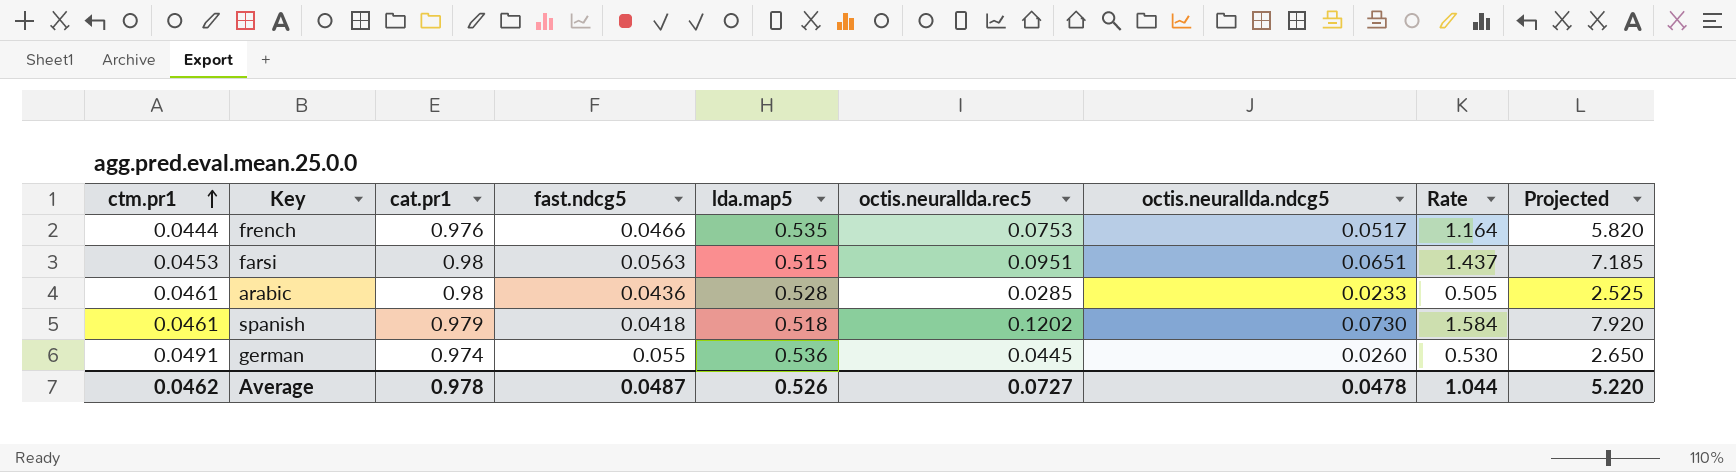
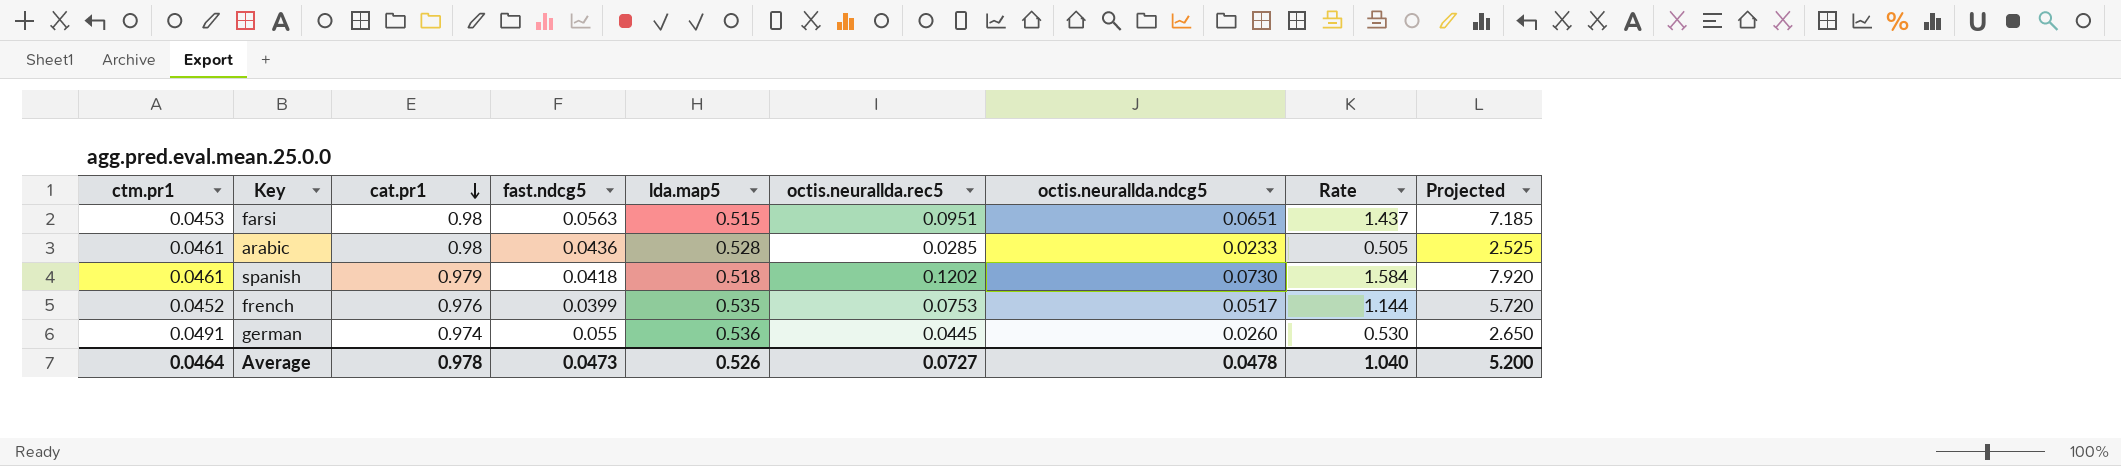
row order: ctm.pr1 ascending -> cat.pr1 descending
french | ctm.pr1: 0.0444 -> 0.0452
french | fast.ndcg5: 0.0466 -> 0.0399
french | Rate: 1.164 -> 1.144
french | Projected: 5.820 -> 5.720
Average | ctm.pr1: 0.0462 -> 0.0464
Average | fast.ndcg5: 0.0487 -> 0.0473
Average | Rate: 1.044 -> 1.040
Average | Projected: 5.220 -> 5.200

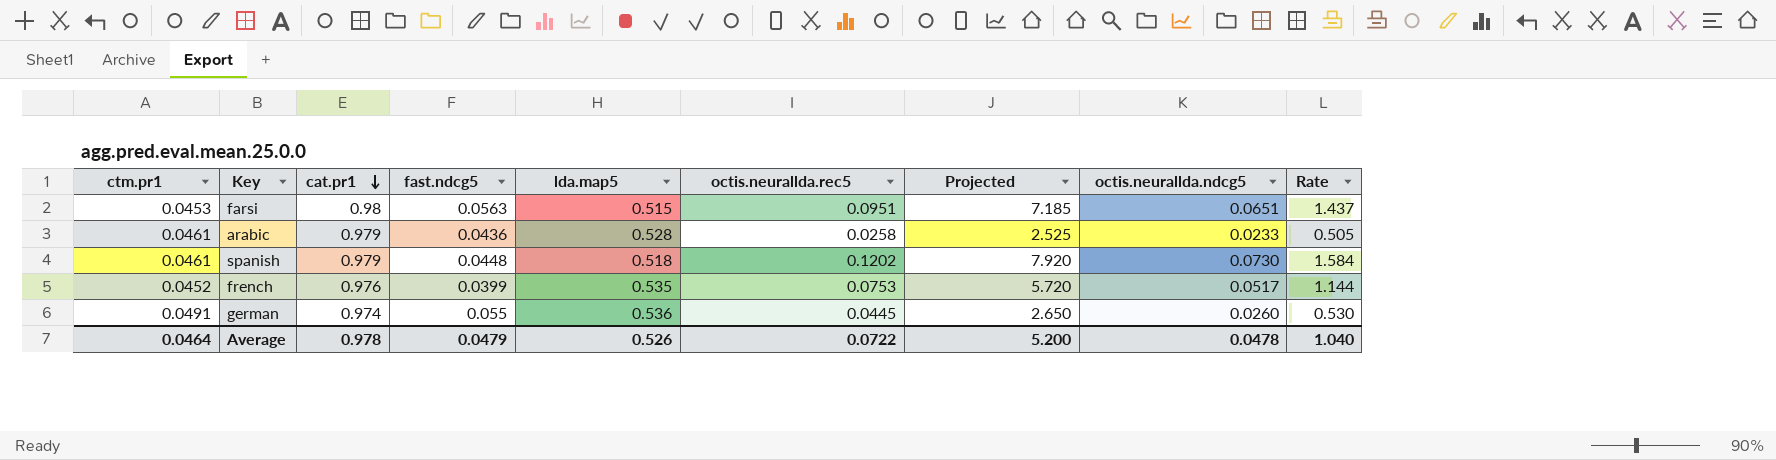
column Projected | position: 9 -> 7
arabic | cat.pr1: 0.98 -> 0.979
arabic | octis.neurallda.rec5: 0.0285 -> 0.0258
spanish | fast.ndcg5: 0.0418 -> 0.0448
Average | fast.ndcg5: 0.0473 -> 0.0479
Average | octis.neurallda.rec5: 0.0727 -> 0.0722

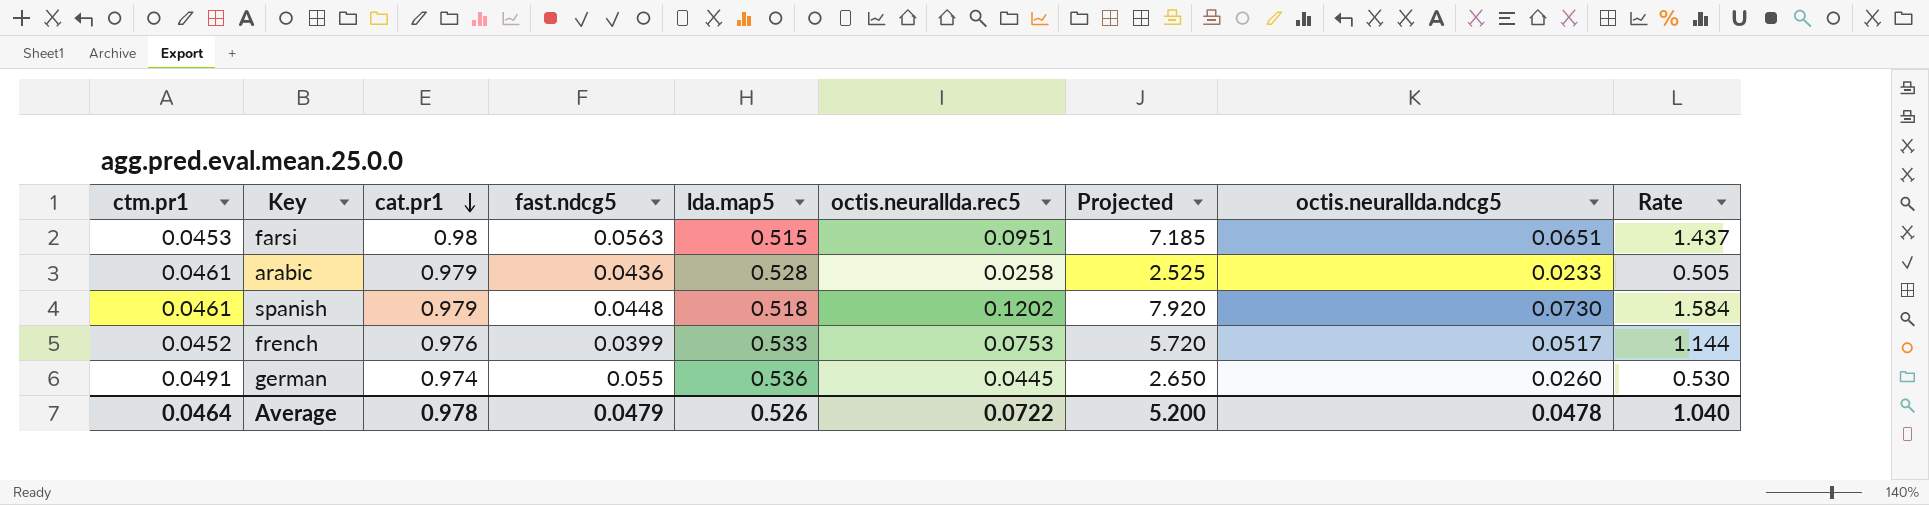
french | lda.map5: 0.535 -> 0.533

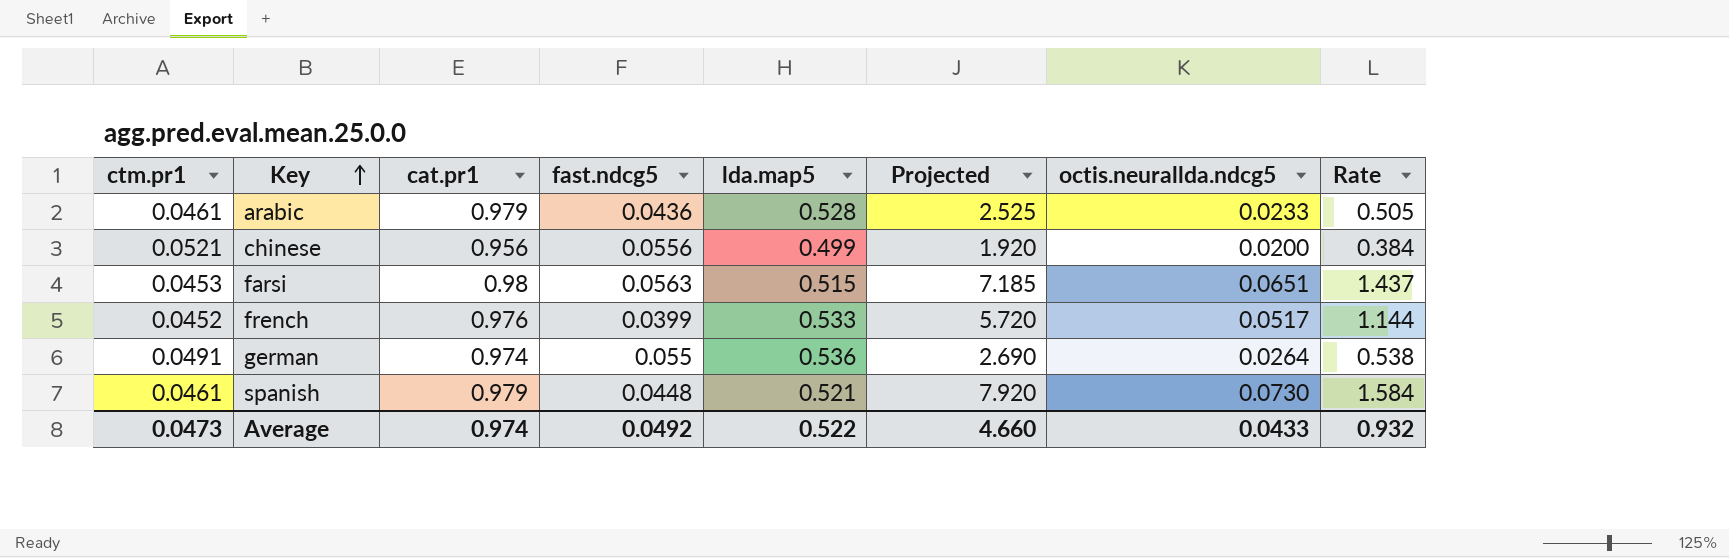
row order: cat.pr1 descending -> Key ascending
column octis.neurallda.rec5 | position: 6 -> none
row chinese: none -> 0.0521 | 0.956 | 0.0556 | 0.499 | 1.920 | 0.0200 | 0.384
german | Projected: 2.650 -> 2.690
german | octis.neurallda.ndcg5: 0.0260 -> 0.0264
german | Rate: 0.530 -> 0.538
spanish | lda.map5: 0.518 -> 0.521
Average | ctm.pr1: 0.0464 -> 0.0473
Average | cat.pr1: 0.978 -> 0.974
Average | fast.ndcg5: 0.0479 -> 0.0492
Average | lda.map5: 0.526 -> 0.522
Average | Projected: 5.200 -> 4.660
Average | octis.neurallda.ndcg5: 0.0478 -> 0.0433
Average | Rate: 1.040 -> 0.932

